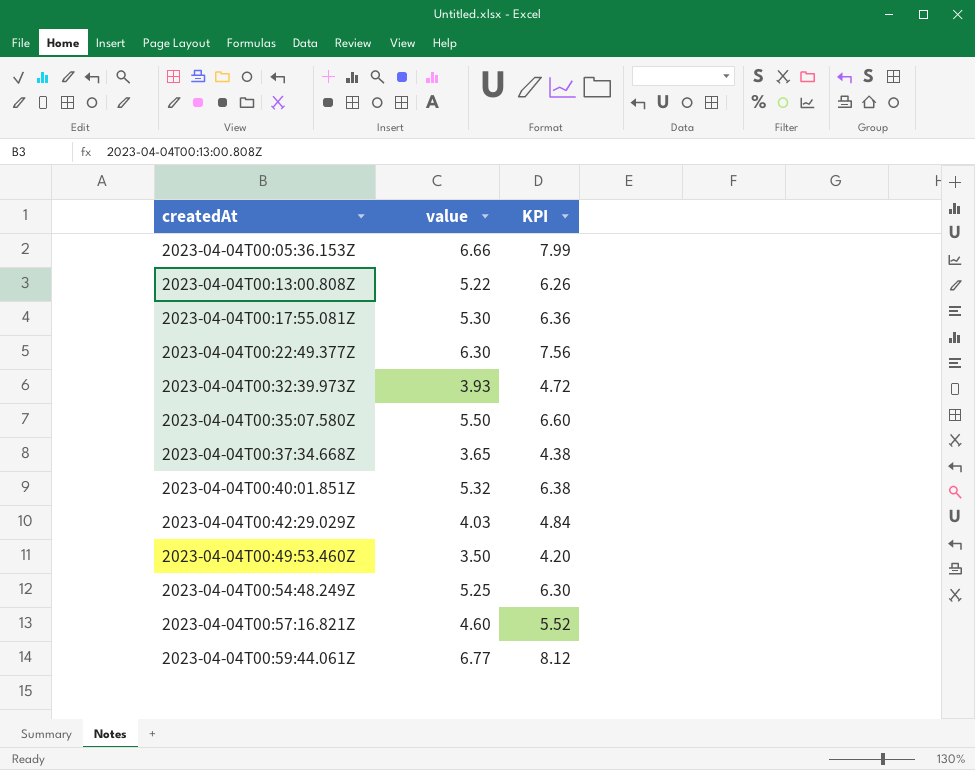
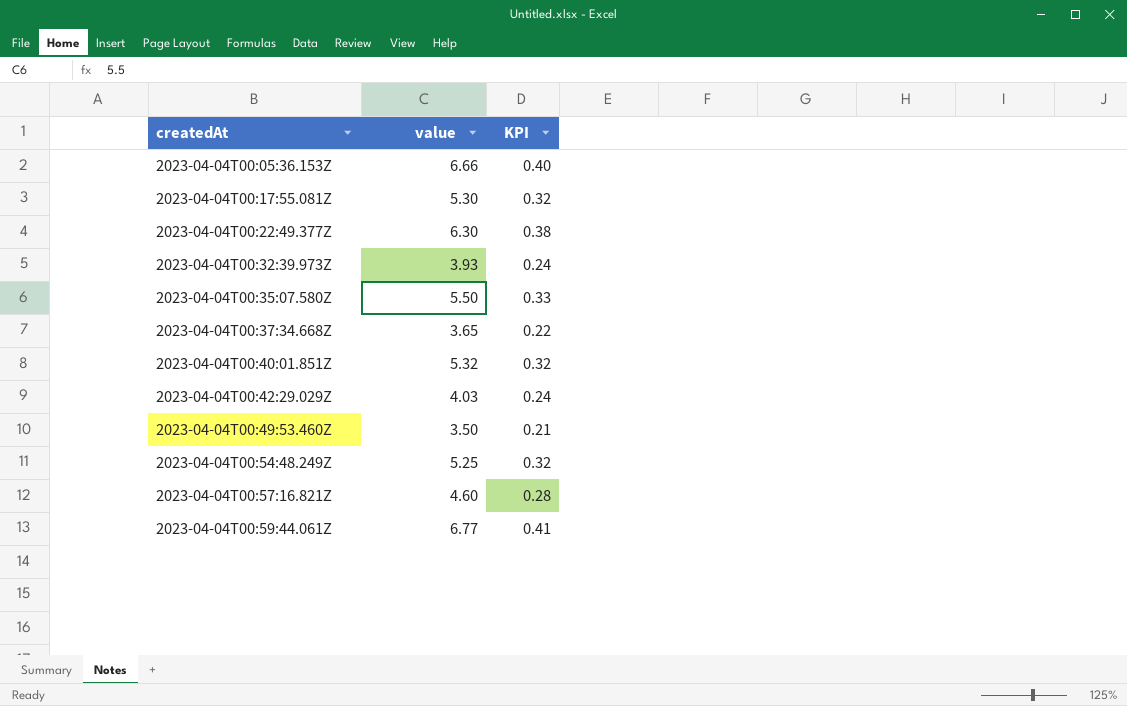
column KPI | formula: [value] * 1.2 -> [value] * 0.06
row 2023-04-04T00:13:00.808Z: 5.22 | 6.26 -> none

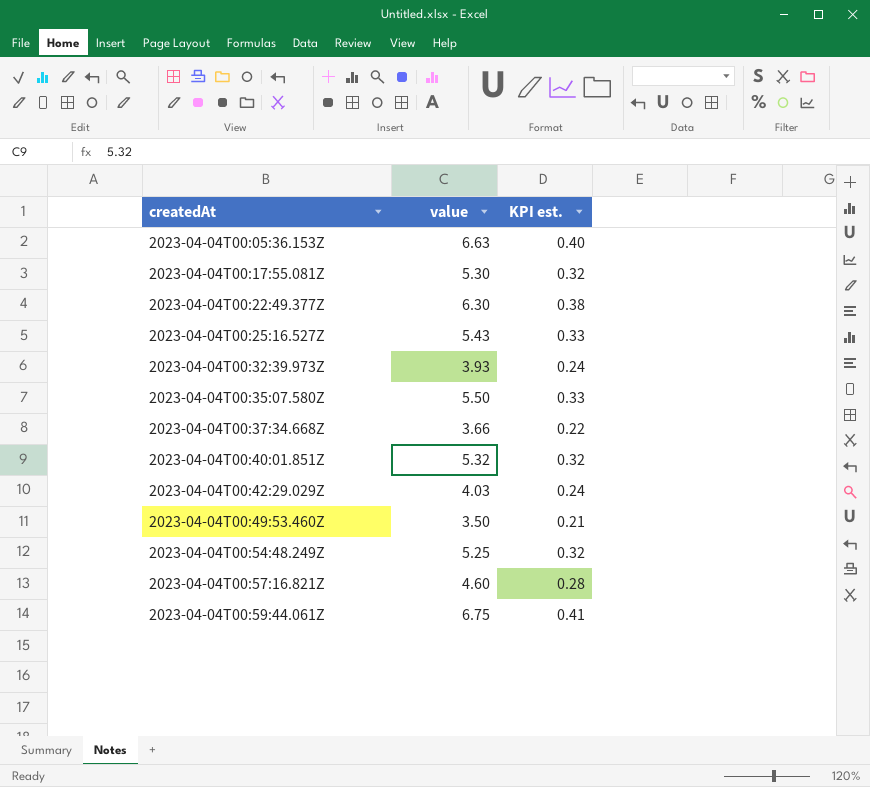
column name: KPI -> KPI est.
2023-04-04T00:05:36.153Z | value: 6.66 -> 6.63
row 2023-04-04T00:25:16.527Z: none -> 5.43 | 0.33
2023-04-04T00:37:34.668Z | value: 3.65 -> 3.66
2023-04-04T00:59:44.061Z | value: 6.77 -> 6.75

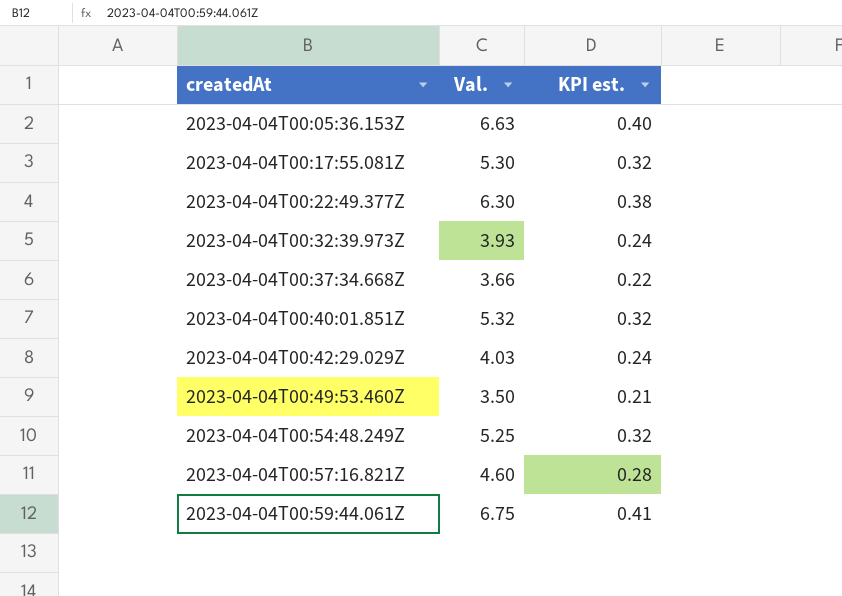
column name: value -> Val.
row 2023-04-04T00:25:16.527Z: 5.43 | 0.33 -> none
row 2023-04-04T00:35:07.580Z: 5.50 | 0.33 -> none

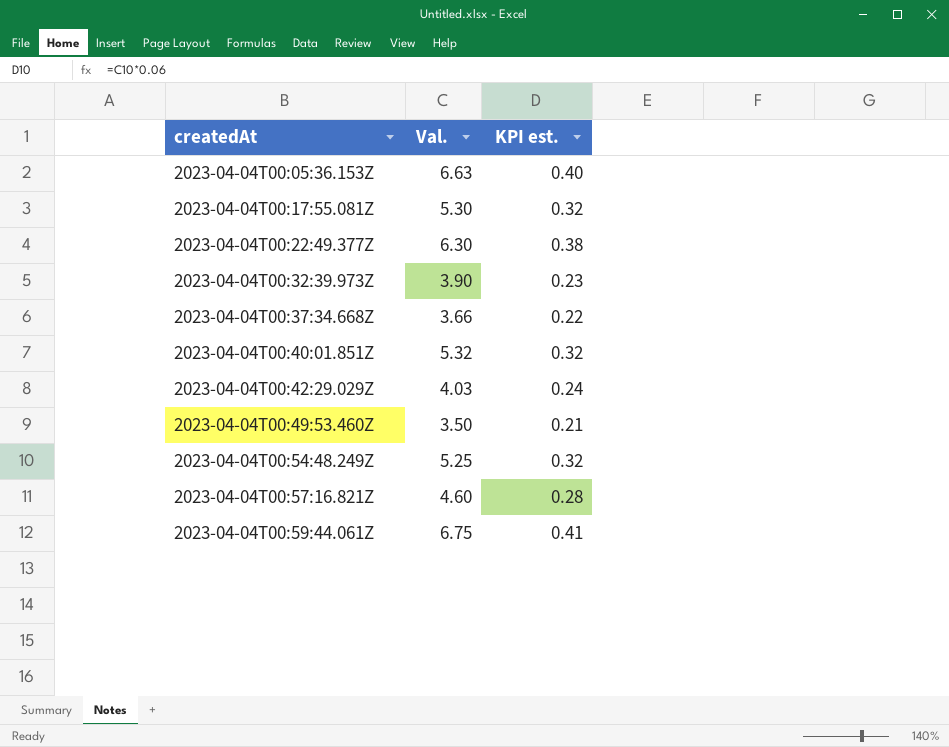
2023-04-04T00:32:39.973Z | Val.: 3.93 -> 3.90
2023-04-04T00:32:39.973Z | KPI est.: 0.24 -> 0.23

